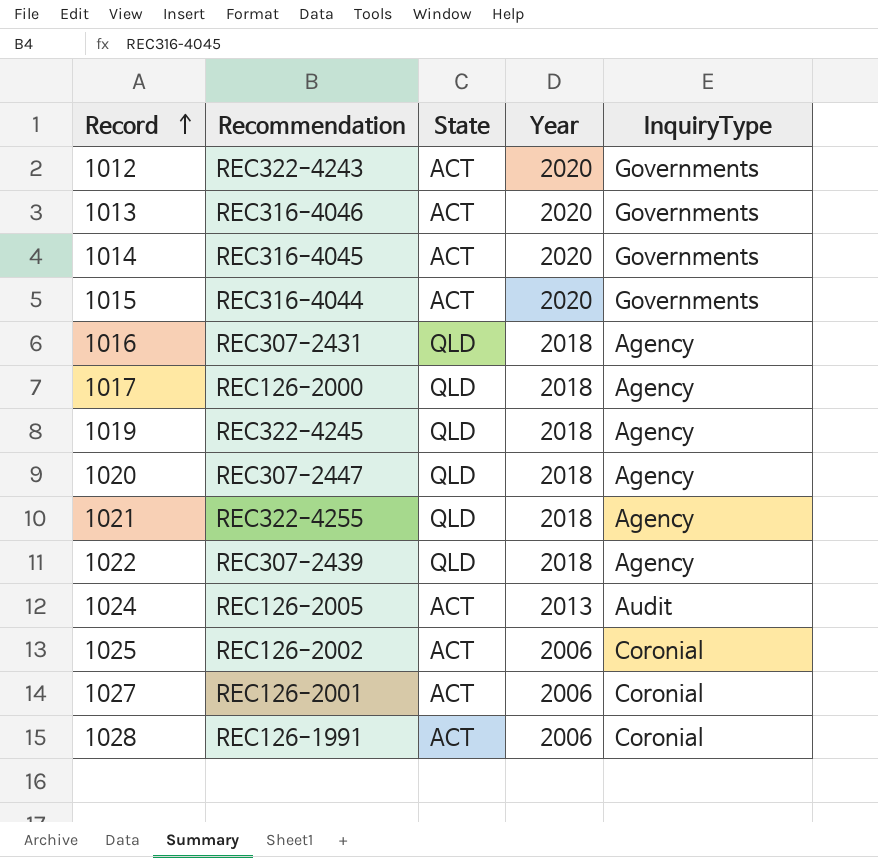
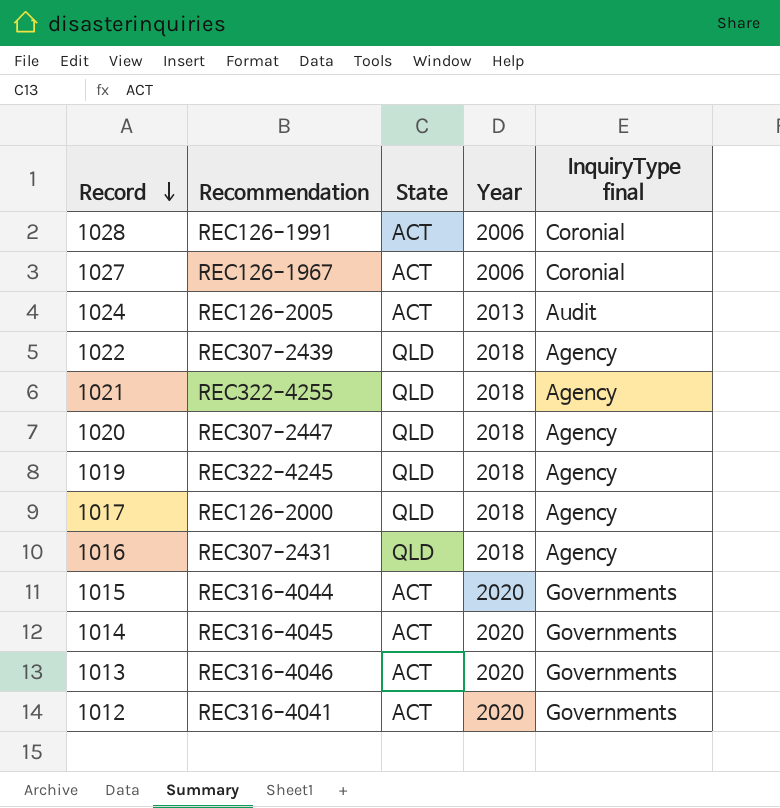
row order: Record ascending -> Record descending
column name: InquiryType -> InquiryType final
row 1025: REC126-2002 | ACT | 2006 | Coronial -> none
1027 | Recommendation: REC126-2001 -> REC126-1967
1012 | Recommendation: REC322-4243 -> REC316-4041

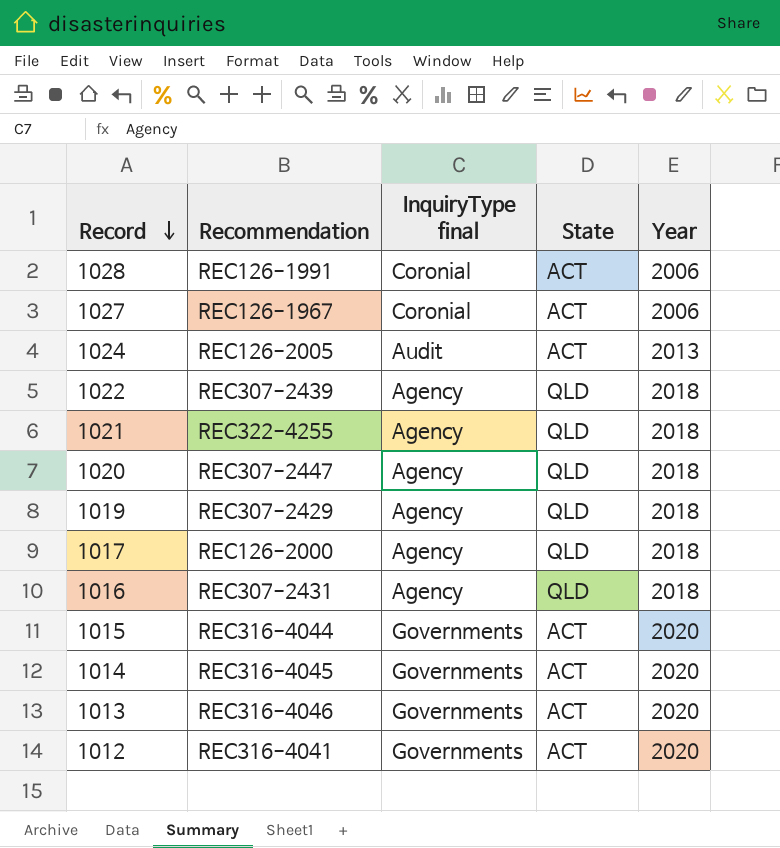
column InquiryType final | position: 5 -> 3
1019 | Recommendation: REC322-4245 -> REC307-2429

